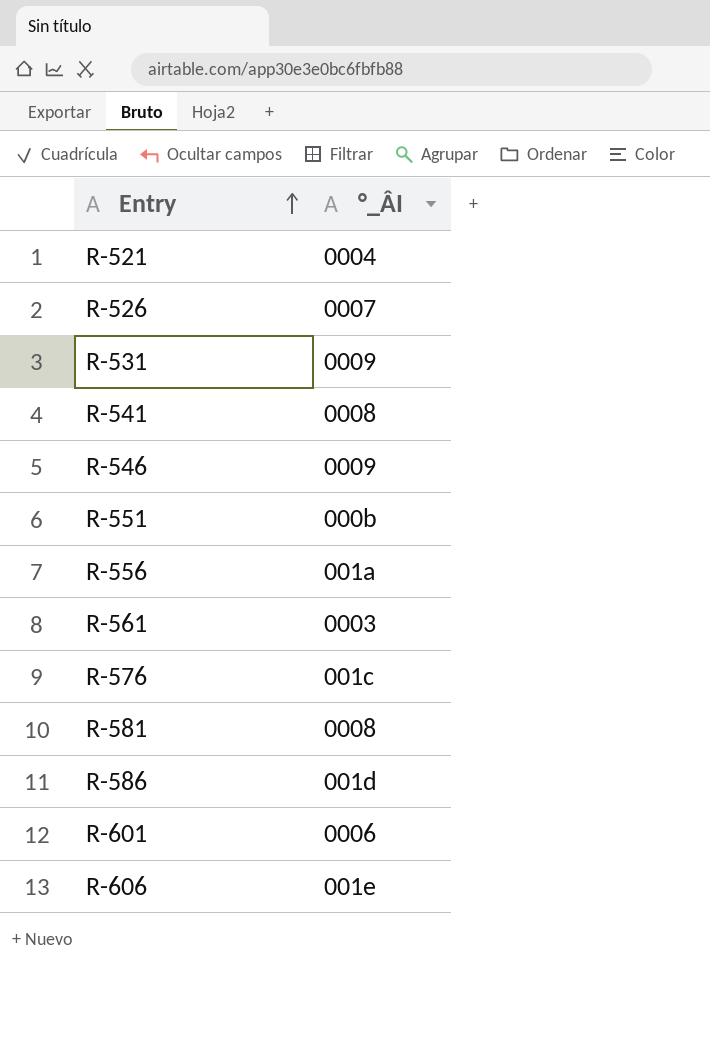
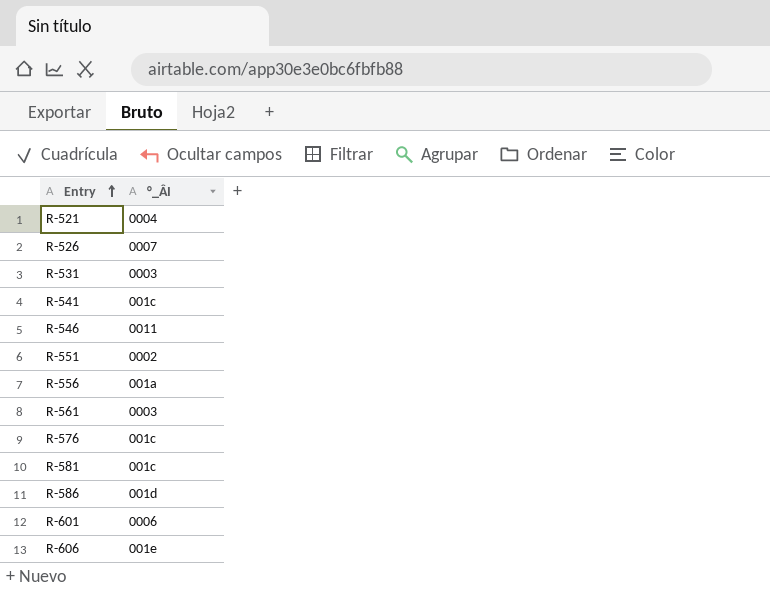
R-531 | °_ÂI: 0009 -> 0003
R-541 | °_ÂI: 0008 -> 001c
R-546 | °_ÂI: 0009 -> 0011
R-551 | °_ÂI: 000b -> 0002
R-581 | °_ÂI: 0008 -> 001c

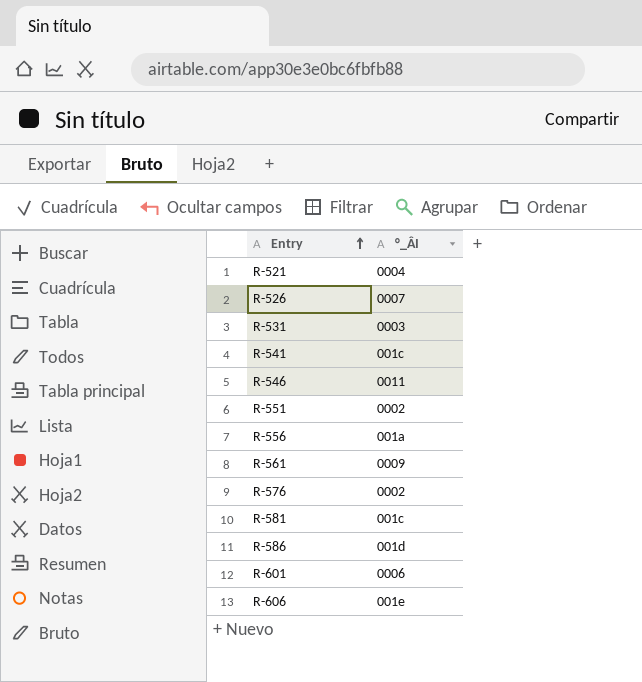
R-561 | °_ÂI: 0003 -> 0009
R-576 | °_ÂI: 001c -> 0002

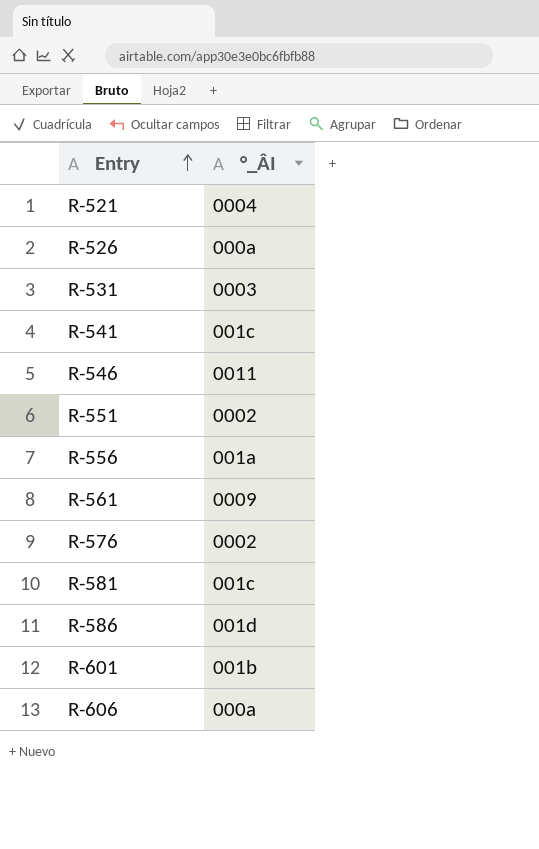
R-526 | °_ÂI: 0007 -> 000a
R-601 | °_ÂI: 0006 -> 001b
R-606 | °_ÂI: 001e -> 000a

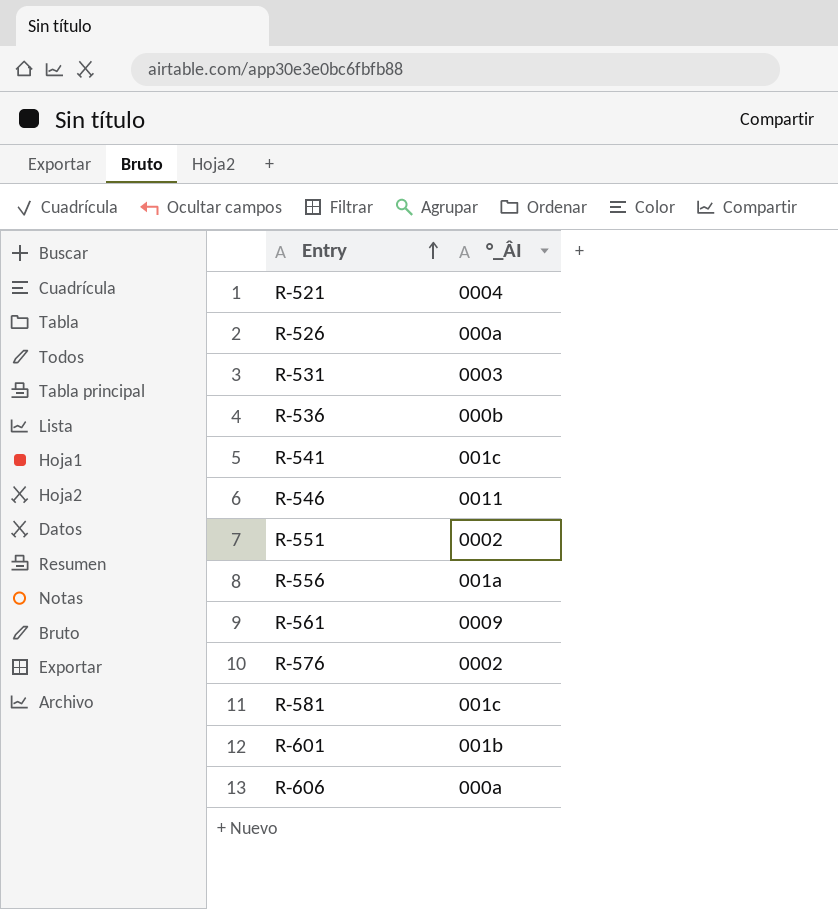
row R-586: 001d -> none
row R-536: none -> 000b

